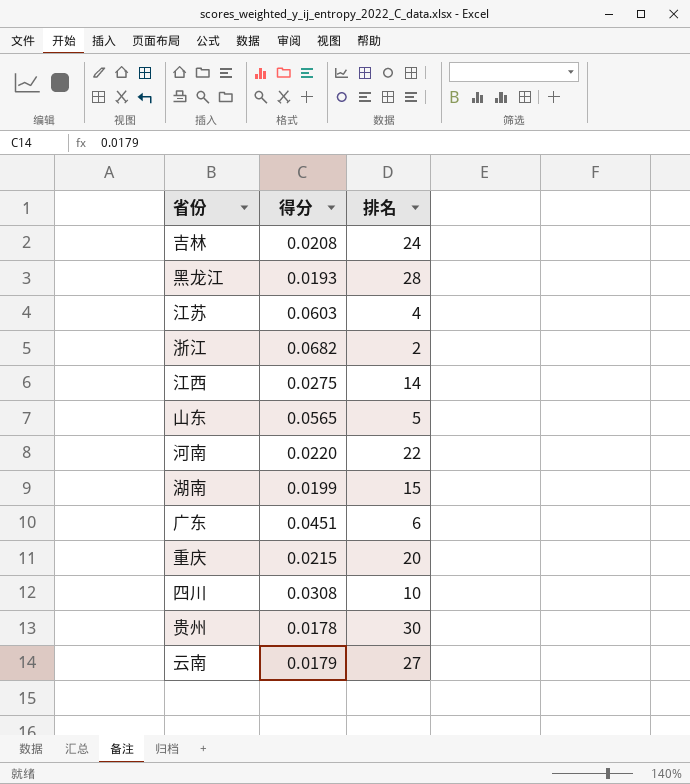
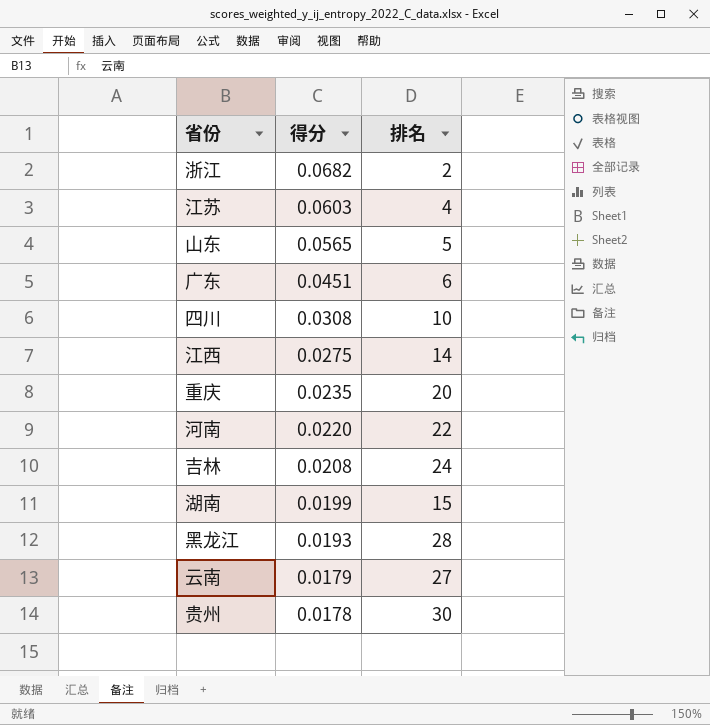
row order: none -> 得分 descending
重庆 | 得分: 0.0215 -> 0.0235

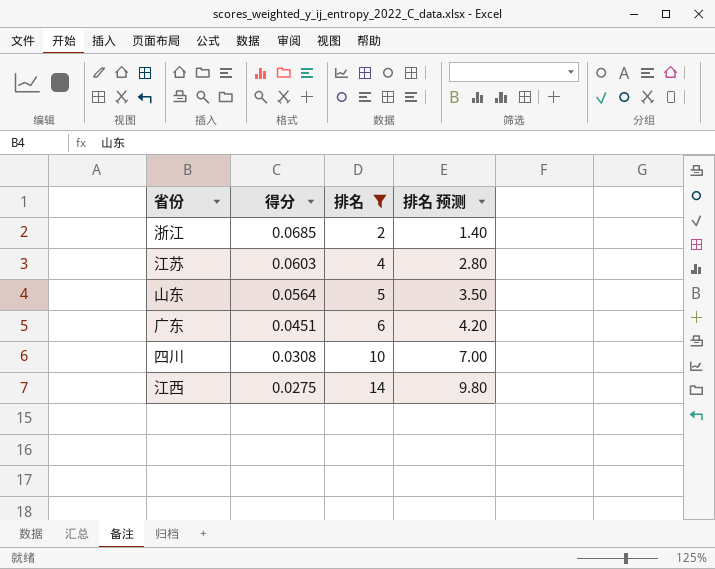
filter: none -> 排名 <= 14
column 排名 预测 | formula: none -> [排名] * 0.7
浙江 | 得分: 0.0682 -> 0.0685
山东 | 得分: 0.0565 -> 0.0564

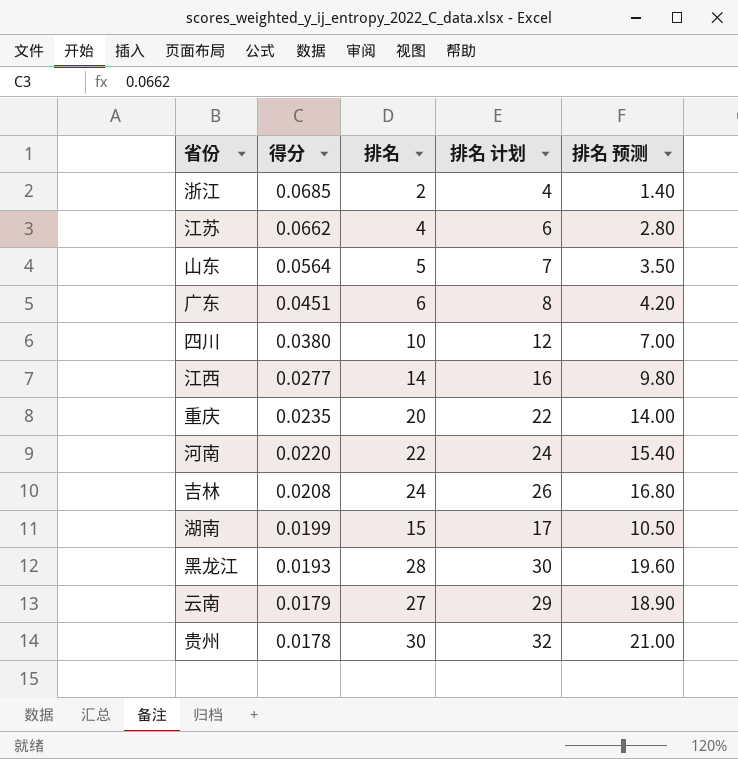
filter: 排名 <= 14 -> none
column 排名 计划 | formula: none -> [排名] + 2
江苏 | 得分: 0.0603 -> 0.0662
四川 | 得分: 0.0308 -> 0.0380
江西 | 得分: 0.0275 -> 0.0277

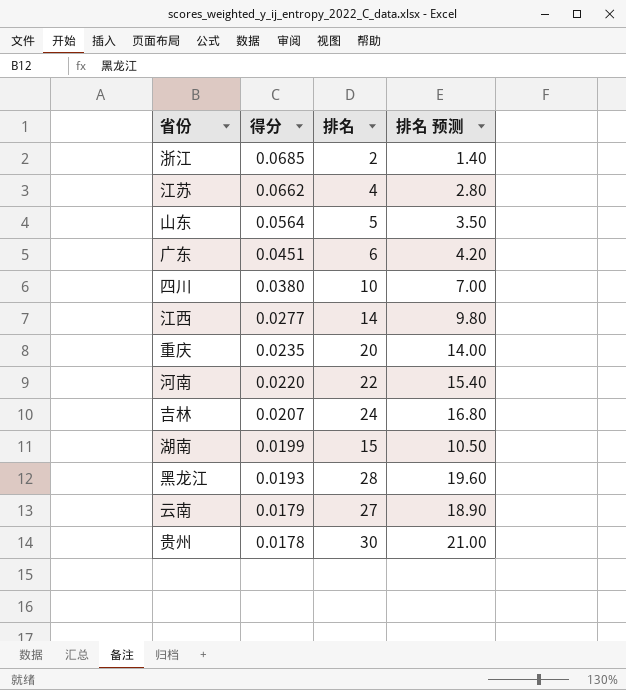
column 排名 计划 | formula: [排名] + 2 -> none
吉林 | 得分: 0.0208 -> 0.0207

